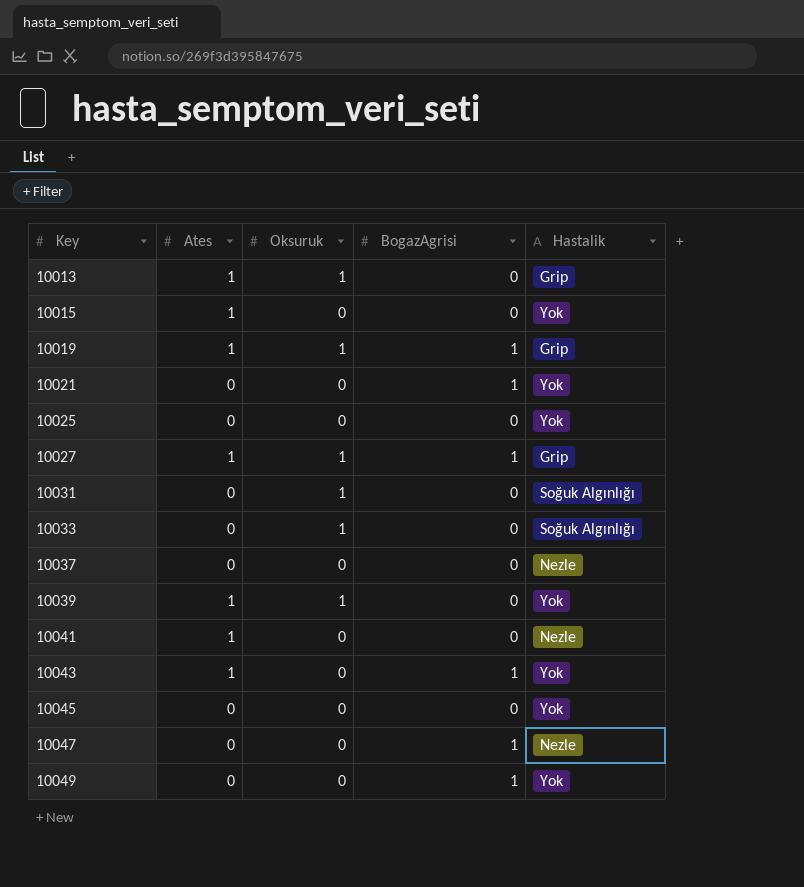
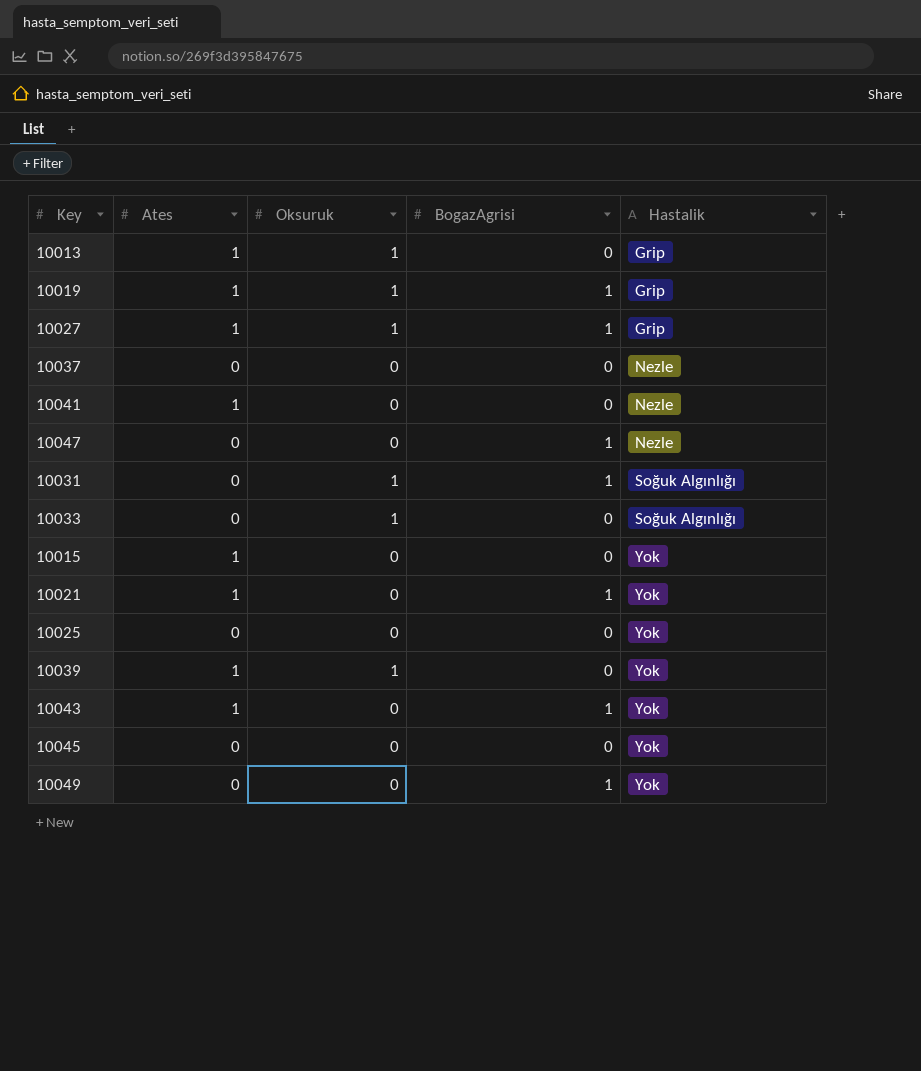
row order: Key ascending -> Hastalik ascending
10031 | BogazAgrisi: 0 -> 1
10021 | Ates: 0 -> 1

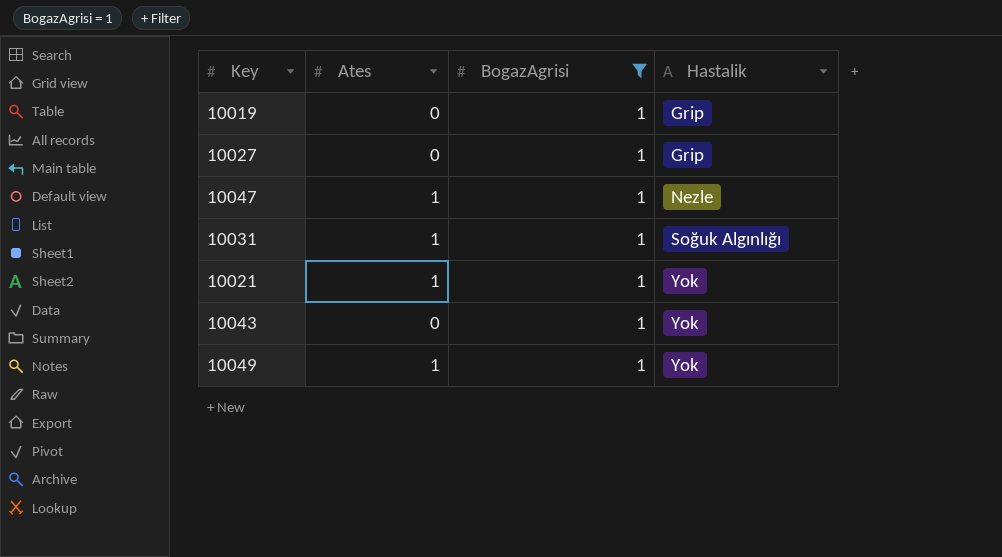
filter: none -> BogazAgrisi = 1
column Oksuruk | position: 3 -> none
10019 | Ates: 1 -> 0
10027 | Ates: 1 -> 0
10047 | Ates: 0 -> 1
10031 | Ates: 0 -> 1
10043 | Ates: 1 -> 0
10049 | Ates: 0 -> 1

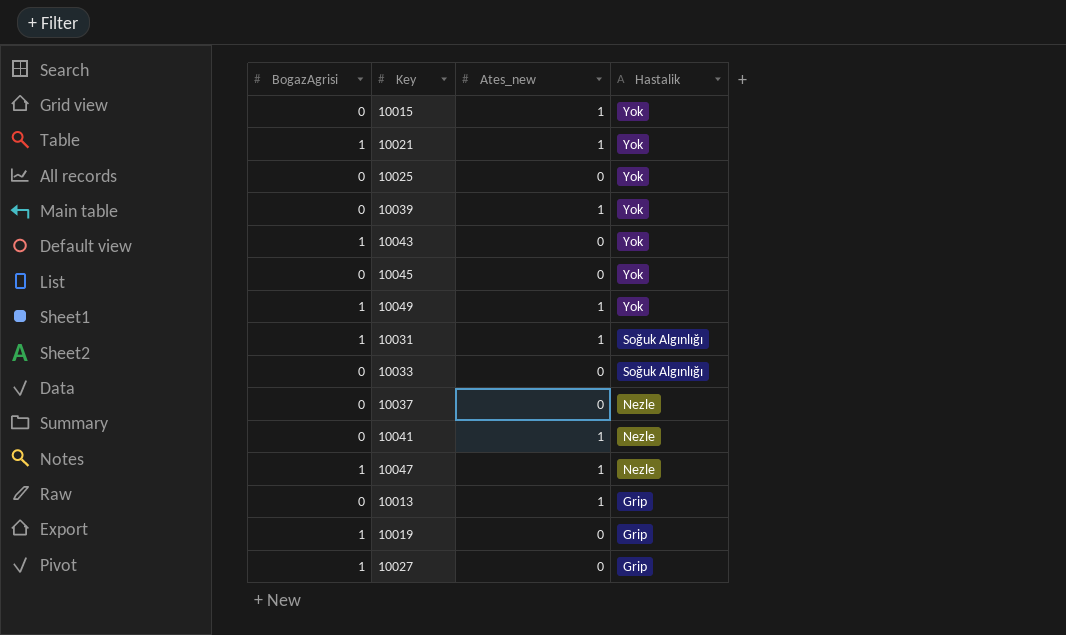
filter: BogazAgrisi = 1 -> none
row order: Hastalik ascending -> Hastalik descending
column BogazAgrisi | position: 3 -> 1
column name: Ates -> Ates_new

